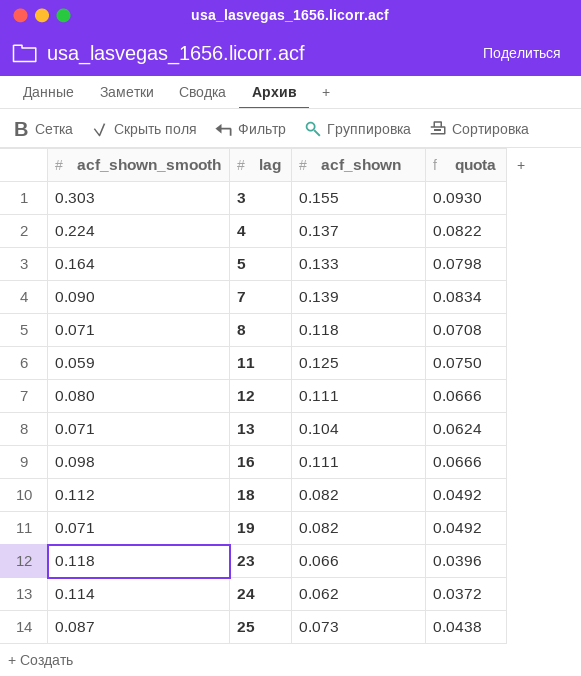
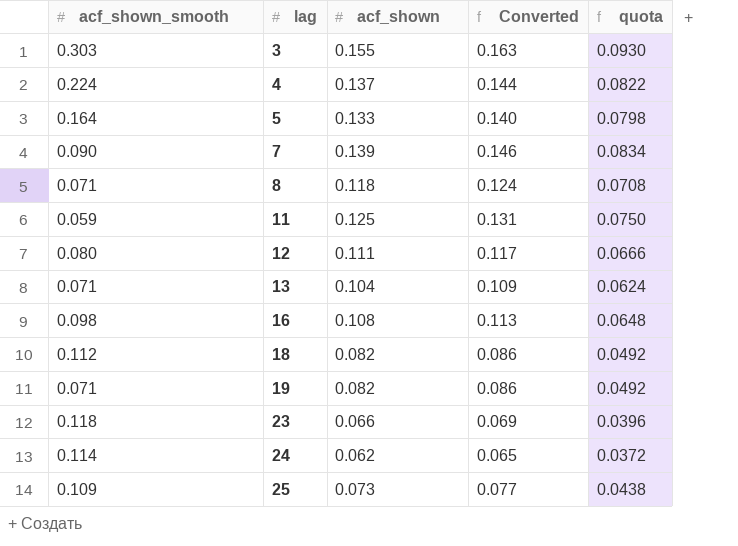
column Converted | formula: none -> [acf_shown] * 1.05
16 | acf_shown: 0.111 -> 0.108
16 | quota: 0.0666 -> 0.0648
25 | acf_shown_smooth: 0.087 -> 0.109

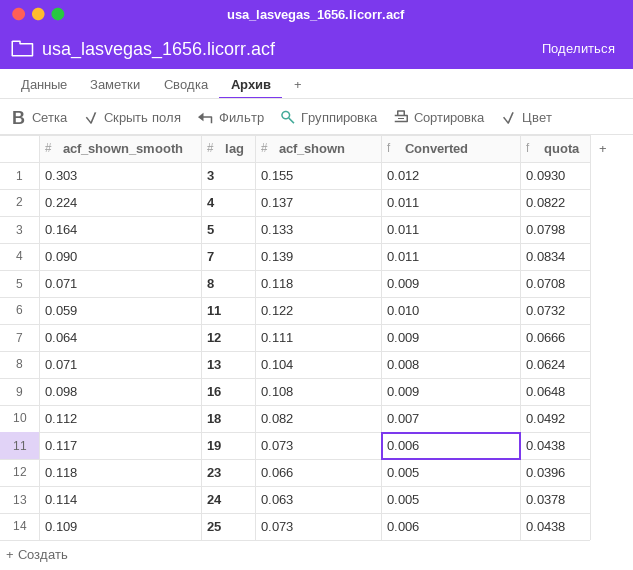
column Converted | formula: [acf_shown] * 1.05 -> [acf_shown] * 0.08
11 | acf_shown: 0.125 -> 0.122
11 | quota: 0.0750 -> 0.0732
12 | acf_shown_smooth: 0.080 -> 0.064
19 | acf_shown_smooth: 0.071 -> 0.117
19 | acf_shown: 0.082 -> 0.073
19 | quota: 0.0492 -> 0.0438
24 | acf_shown: 0.062 -> 0.063
24 | quota: 0.0372 -> 0.0378

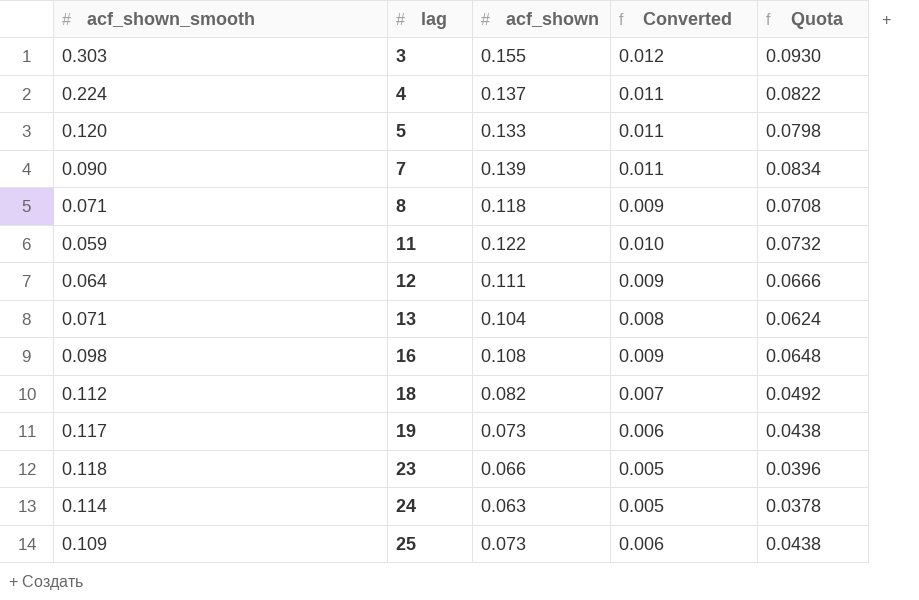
column name: quota -> Quota
5 | acf_shown_smooth: 0.164 -> 0.120

